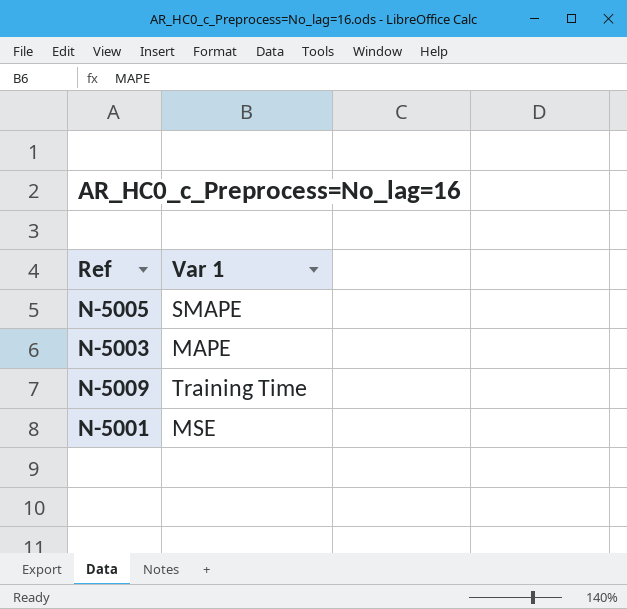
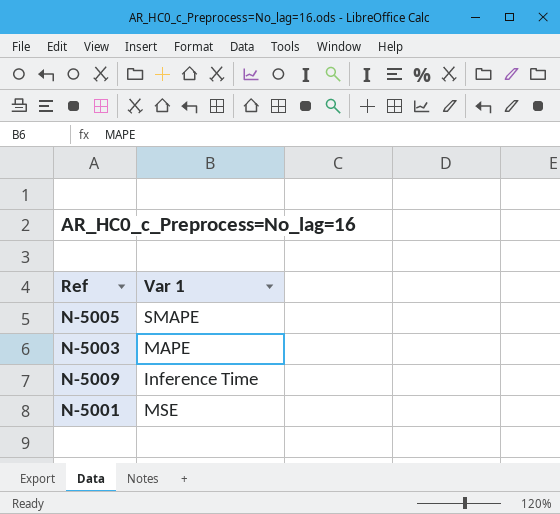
N-5009 | Var 1: Training Time -> Inference Time

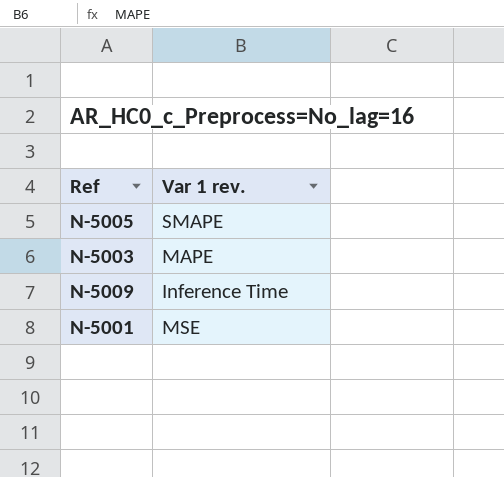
column name: Var 1 -> Var 1 rev.

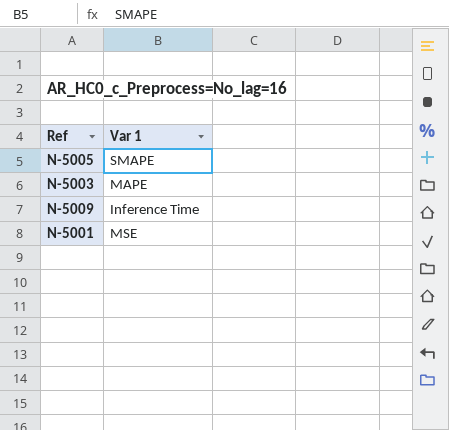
column name: Var 1 rev. -> Var 1

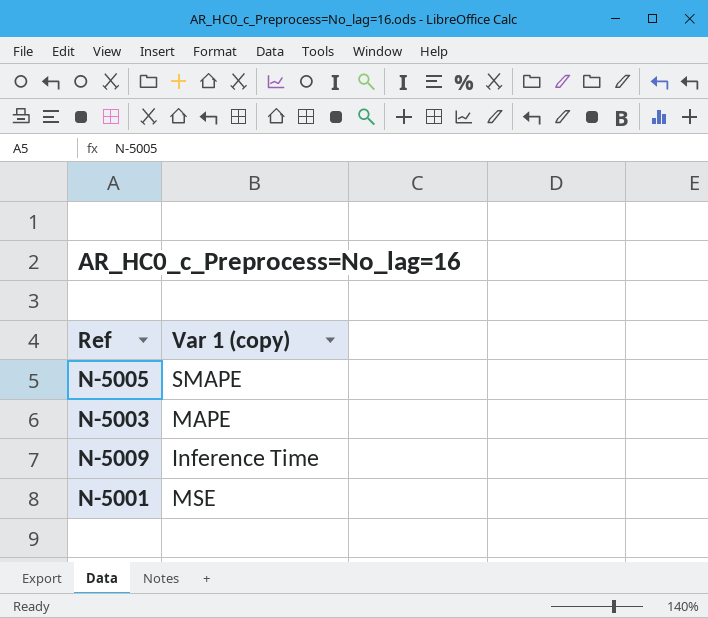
column name: Var 1 -> Var 1 (copy)

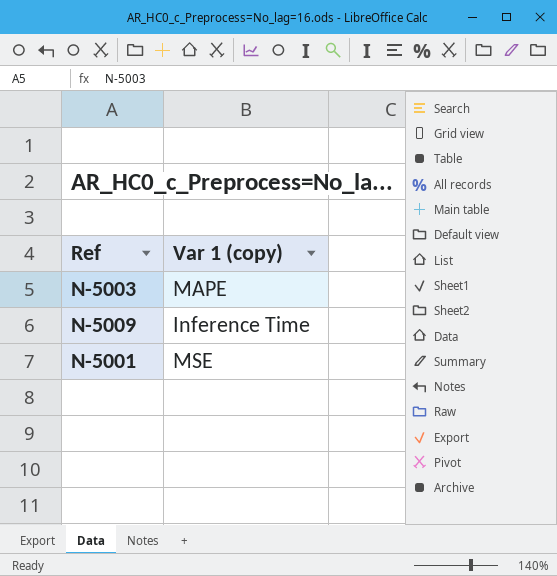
row N-5005: SMAPE -> none

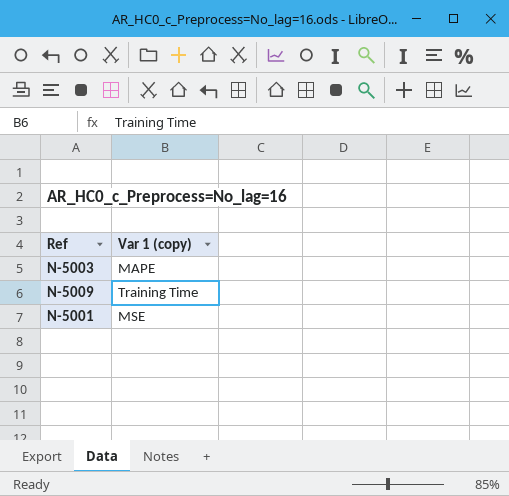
N-5009 | Var 1 (copy): Inference Time -> Training Time

